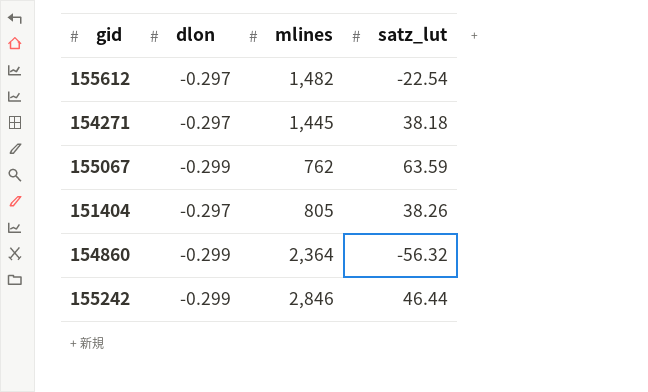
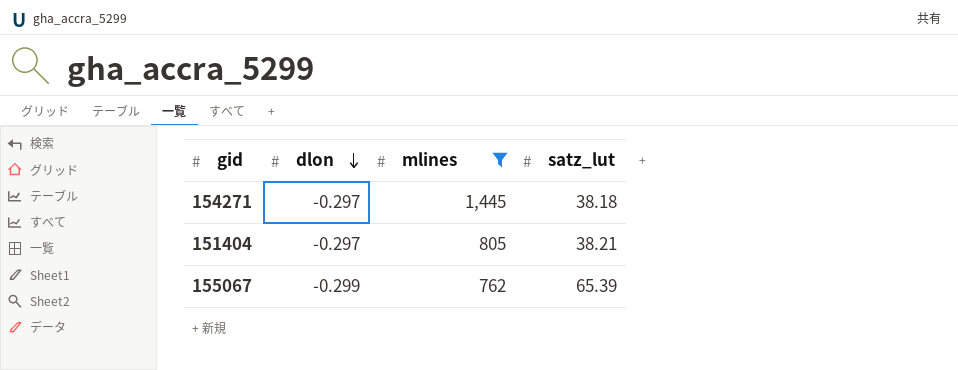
filter: none -> mlines <= 1,445
row order: none -> dlon descending
151404 | satz_lut: 38.26 -> 38.21
155067 | satz_lut: 63.59 -> 65.39

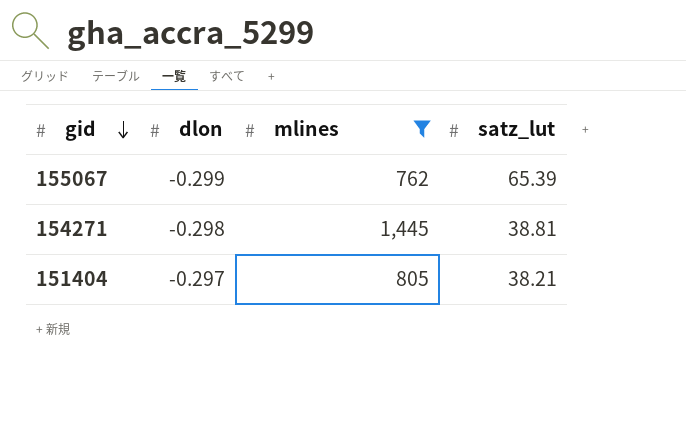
row order: dlon descending -> gid descending
154271 | dlon: -0.297 -> -0.298
154271 | satz_lut: 38.18 -> 38.81

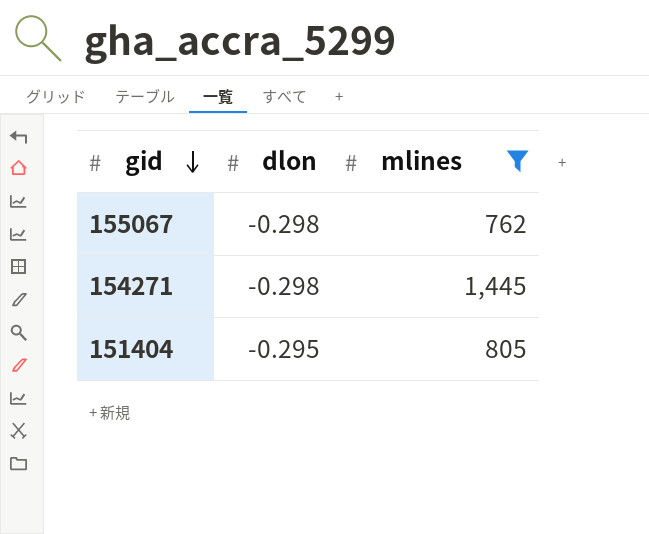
column satz_lut | position: 4 -> none
155067 | dlon: -0.299 -> -0.298
151404 | dlon: -0.297 -> -0.295

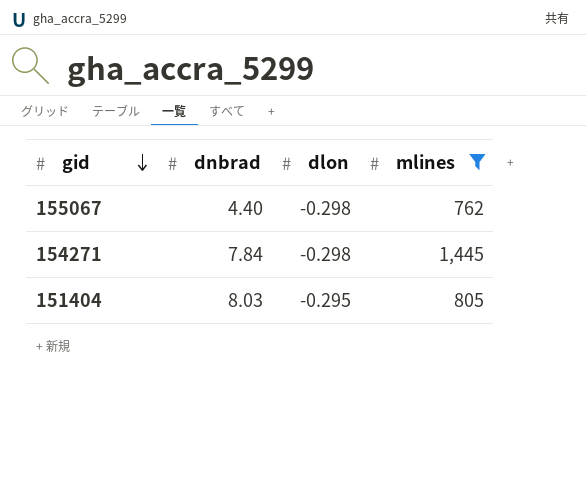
column dnbrad | position: none -> 2

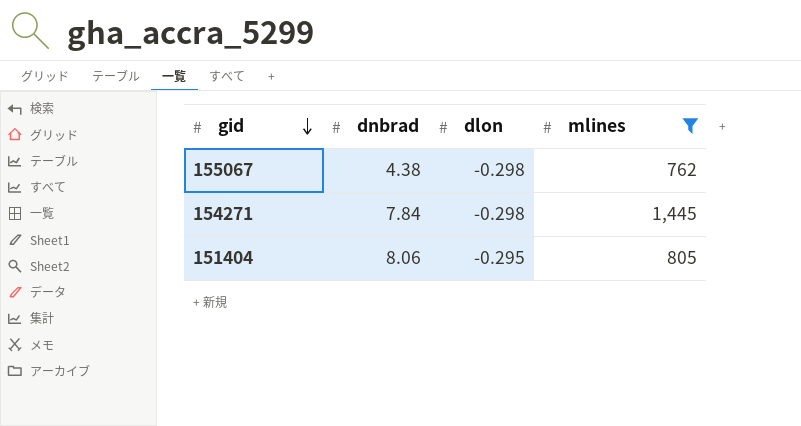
155067 | dnbrad: 4.40 -> 4.38
151404 | dnbrad: 8.03 -> 8.06

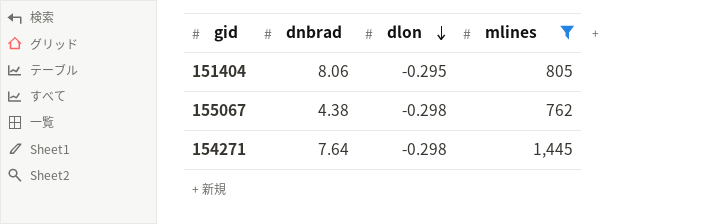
row order: gid descending -> dlon descending
154271 | dnbrad: 7.84 -> 7.64

